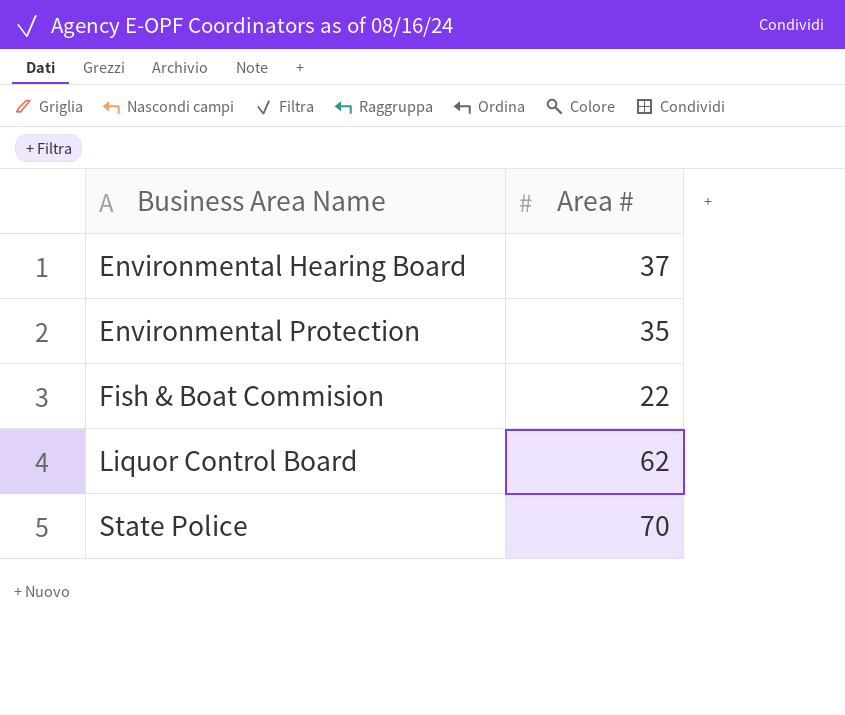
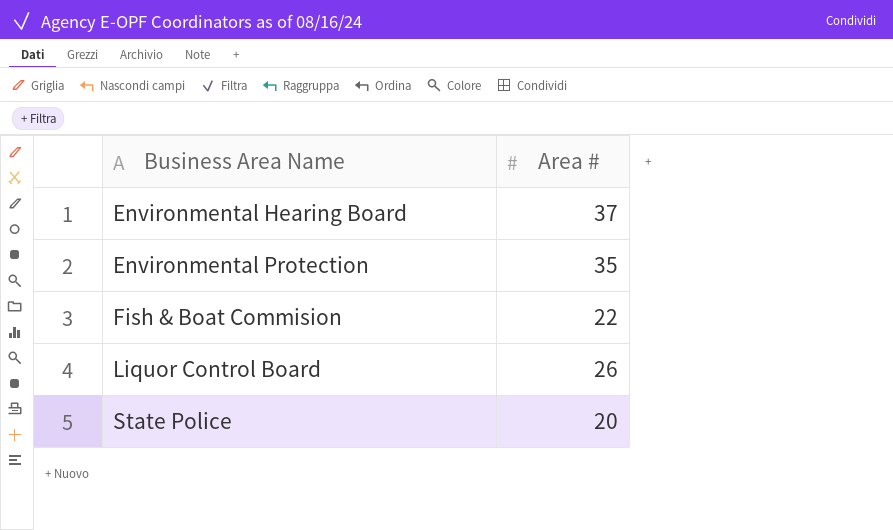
Liquor Control Board | Area #: 62 -> 26
State Police | Area #: 70 -> 20

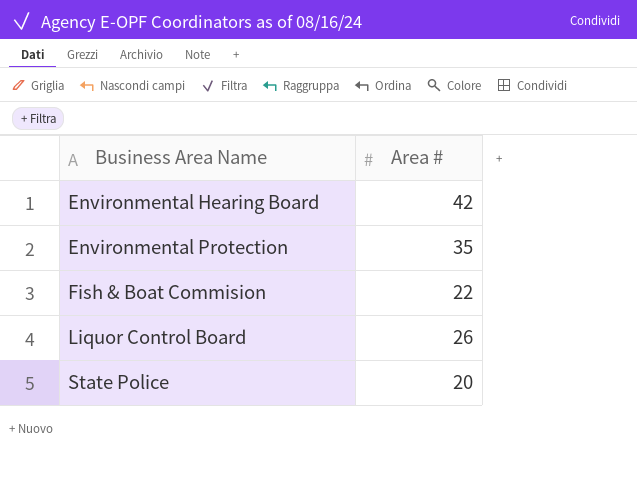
Environmental Hearing Board | Area #: 37 -> 42

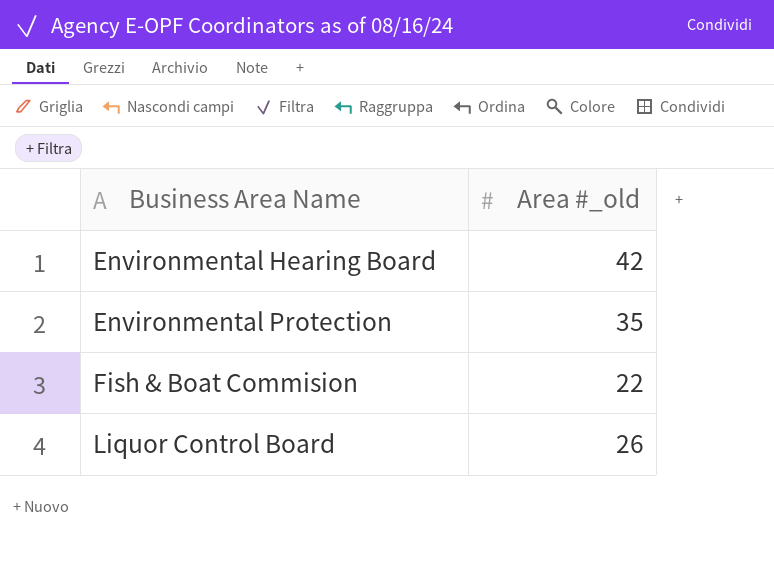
column name: Area # -> Area #_old
row State Police: 20 -> none

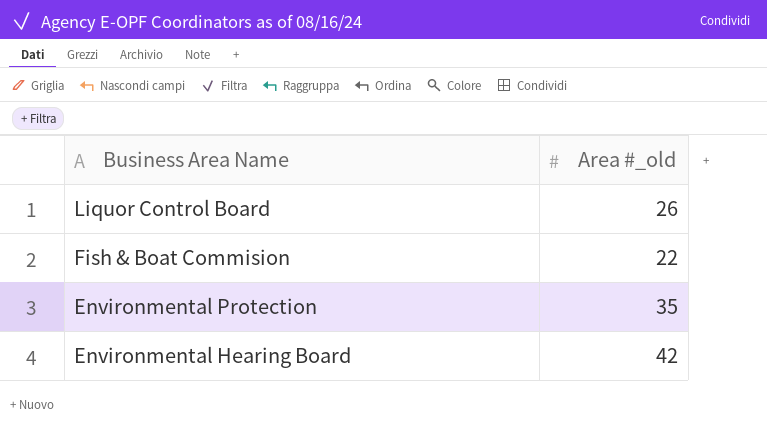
row order: Business Area Name ascending -> Business Area Name descending

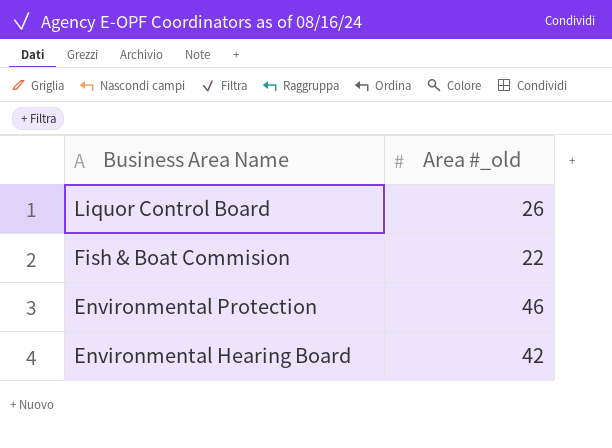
Environmental Protection | Area #_old: 35 -> 46

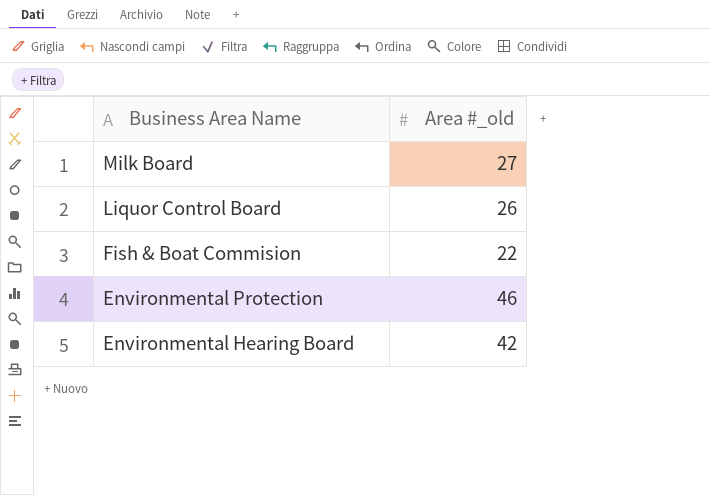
row Milk Board: none -> 27

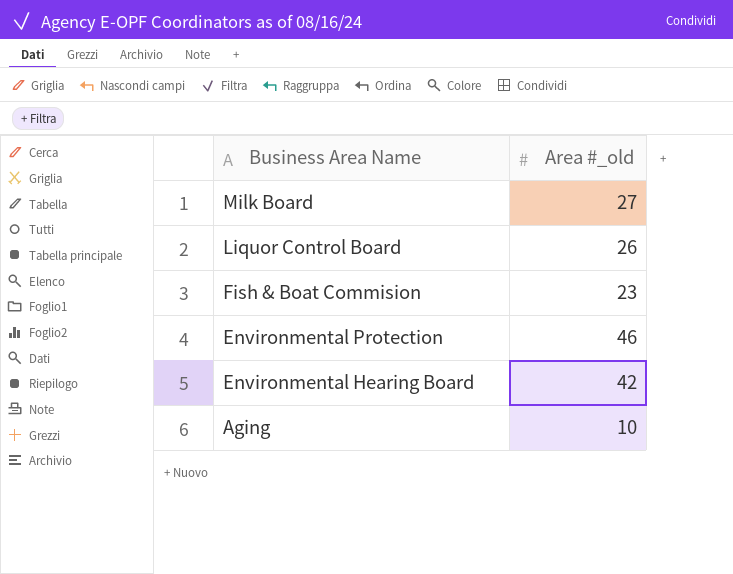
Fish & Boat Commision | Area #_old: 22 -> 23
row Aging: none -> 10

